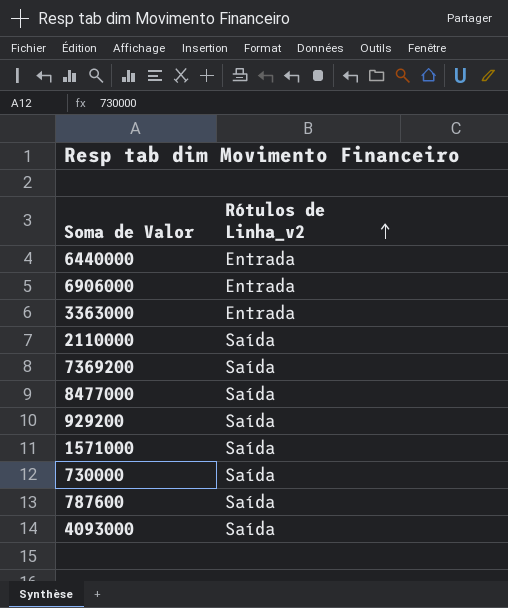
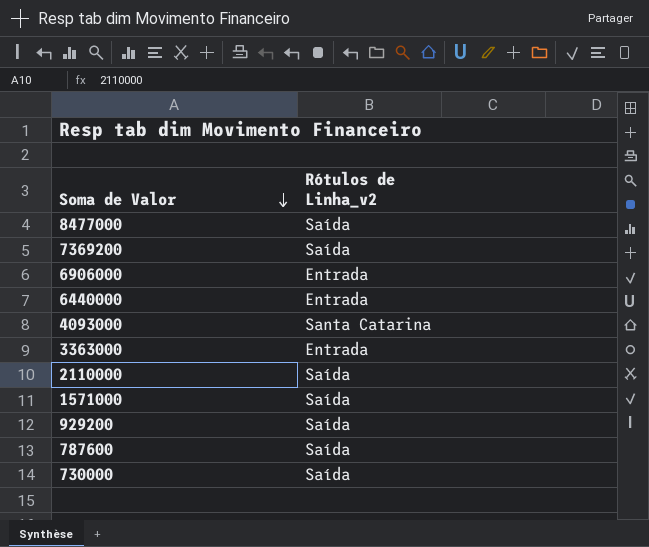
row order: Rótulos de Linha_v2 ascending -> Soma de Valor descending
4093000 | Rótulos de Linha_v2: Saída -> Santa Catarina

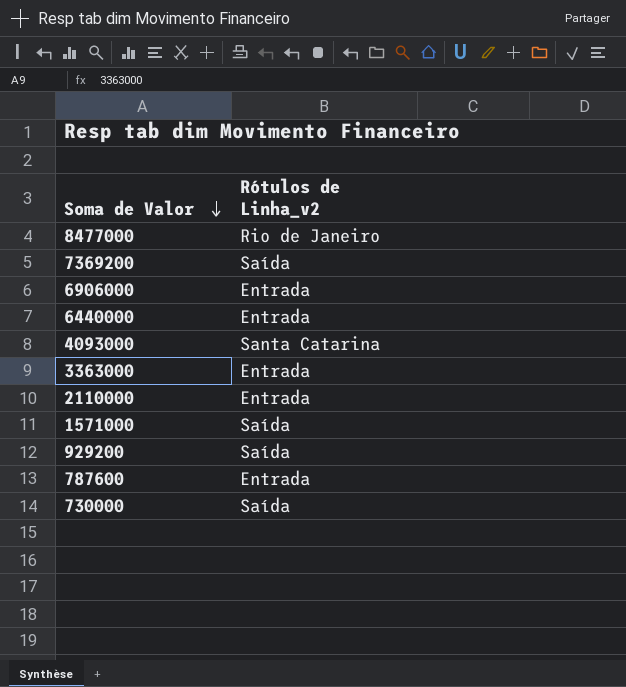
8477000 | Rótulos de Linha_v2: Saída -> Rio de Janeiro
2110000 | Rótulos de Linha_v2: Saída -> Entrada
787600 | Rótulos de Linha_v2: Saída -> Entrada

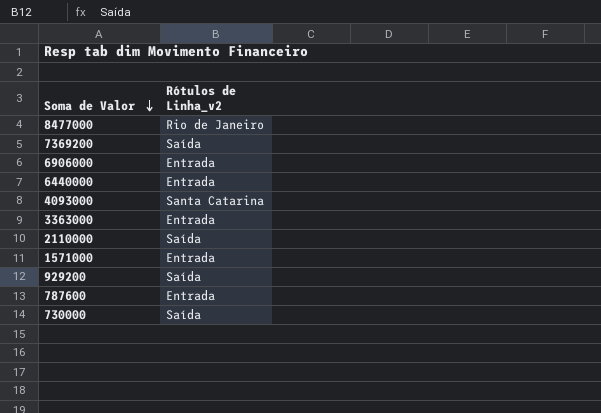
2110000 | Rótulos de Linha_v2: Entrada -> Saída
1571000 | Rótulos de Linha_v2: Saída -> Entrada

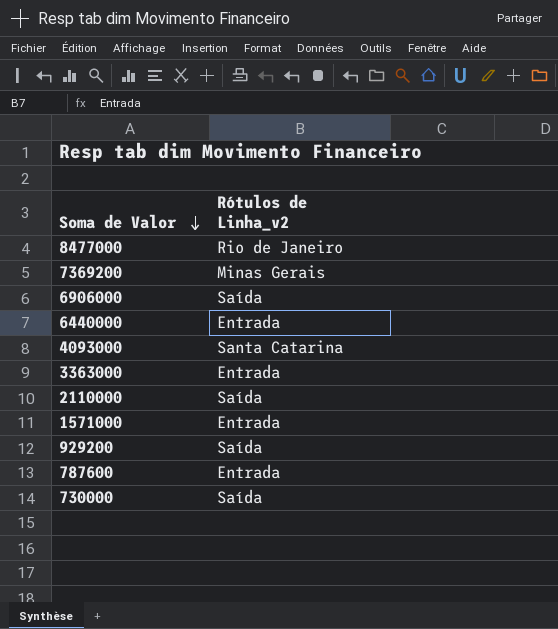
7369200 | Rótulos de Linha_v2: Saída -> Minas Gerais
6906000 | Rótulos de Linha_v2: Entrada -> Saída

